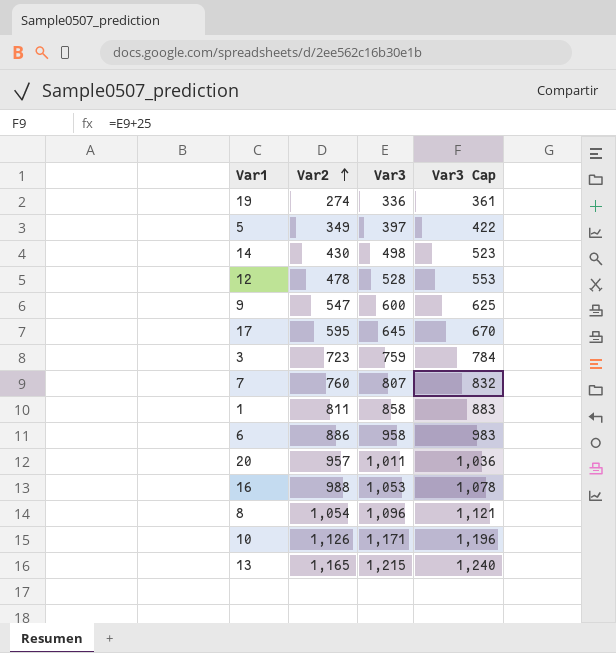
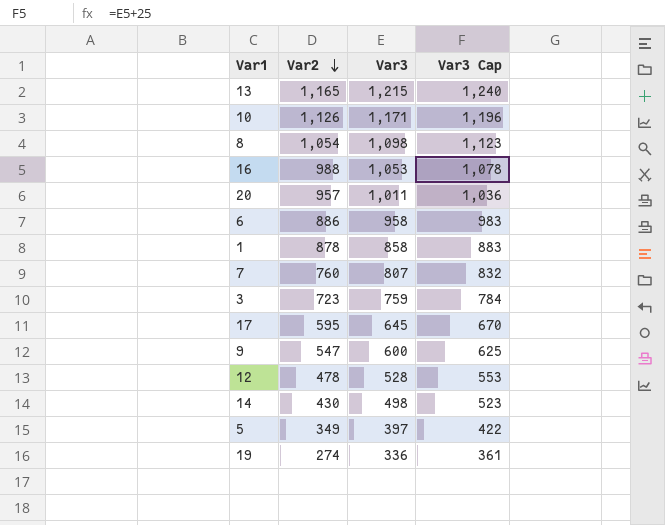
row order: Var2 ascending -> Var2 descending
8 | Var3: 1,096 -> 1,098
8 | Var3 Cap: 1,121 -> 1,123
1 | Var2: 811 -> 878

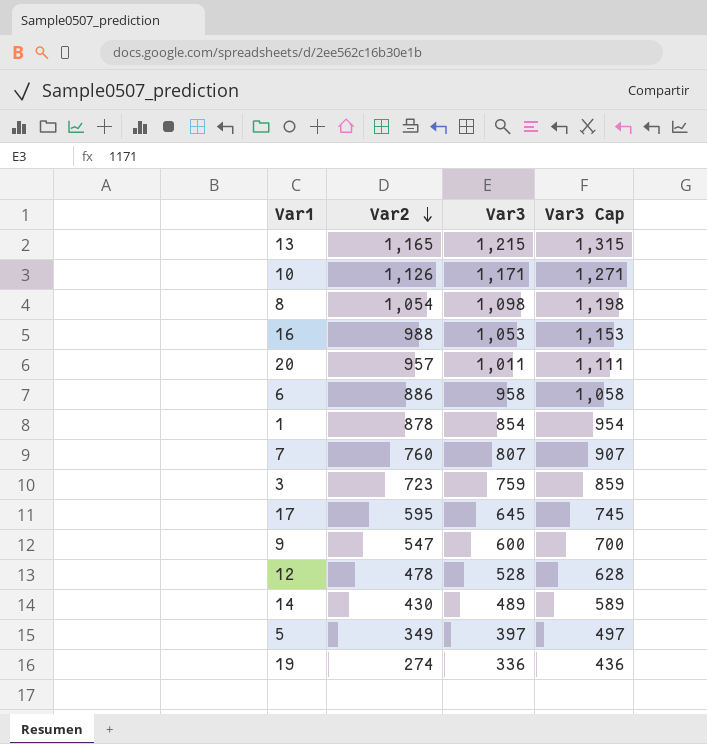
column Var3 Cap | formula: [Var3] + 25 -> [Var3] + 100
1 | Var3: 858 -> 854
14 | Var3: 498 -> 489

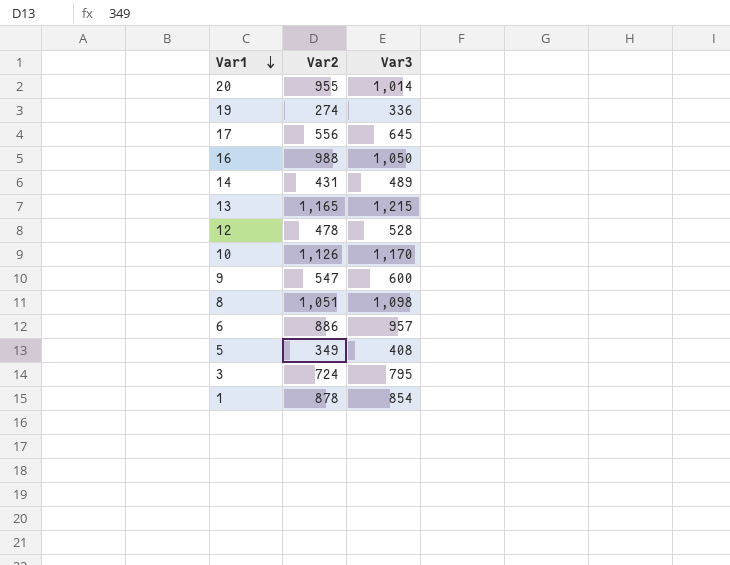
row order: Var2 descending -> Var1 descending
column Var3 Cap | formula: [Var3] + 100 -> none
row 7: 760 | 807 | 907 -> none
20 | Var2: 957 -> 955
20 | Var3: 1,011 -> 1,014
17 | Var2: 595 -> 556
16 | Var3: 1,053 -> 1,050
14 | Var2: 430 -> 431
10 | Var3: 1,171 -> 1,170
8 | Var2: 1,054 -> 1,051
6 | Var3: 958 -> 957
5 | Var3: 397 -> 408
3 | Var2: 723 -> 724
3 | Var3: 759 -> 795

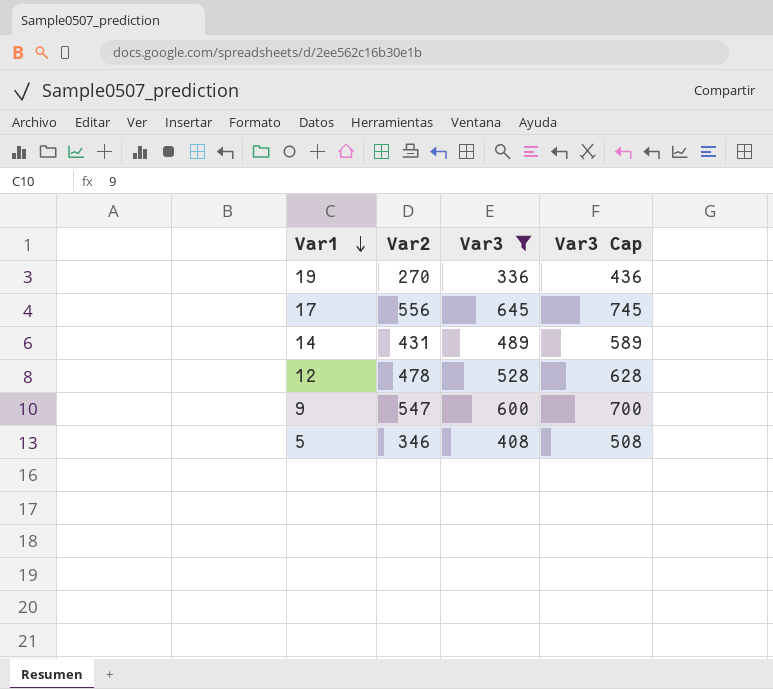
filter: none -> Var3 <= 645
column Var3 Cap | formula: none -> [Var3] + 100
19 | Var2: 274 -> 270
5 | Var2: 349 -> 346

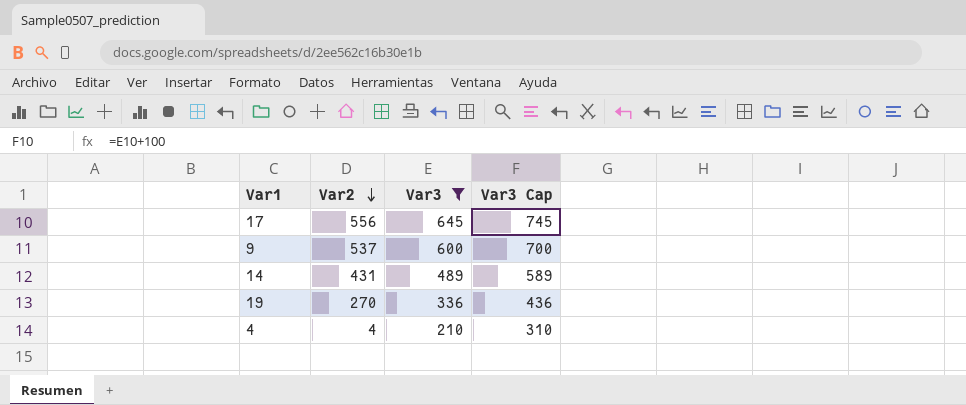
row order: Var1 descending -> Var2 descending
row 12: 478 | 528 | 628 -> none
row 5: 346 | 408 | 508 -> none
9 | Var2: 547 -> 537
row 4: none -> 4 | 210 | 310

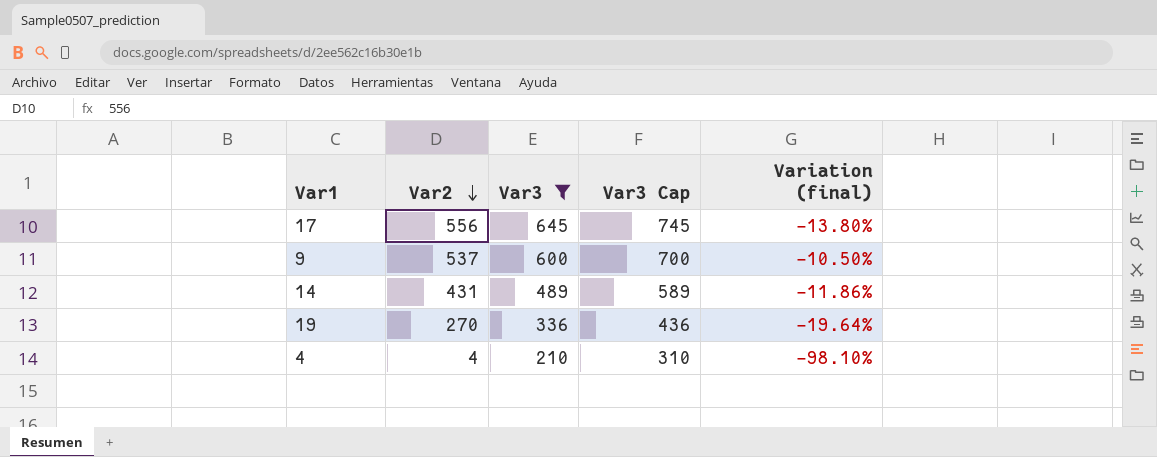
column Variation (final) | formula: none -> ([Var2] - [Var3]) / [Var3]

